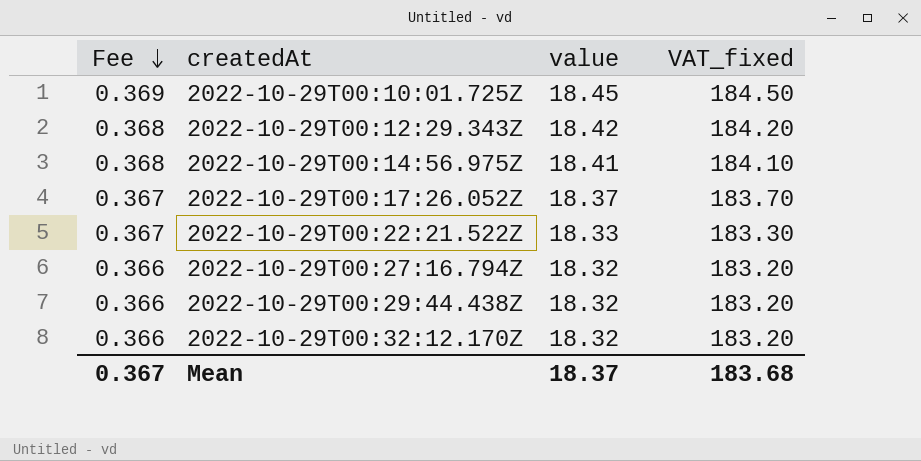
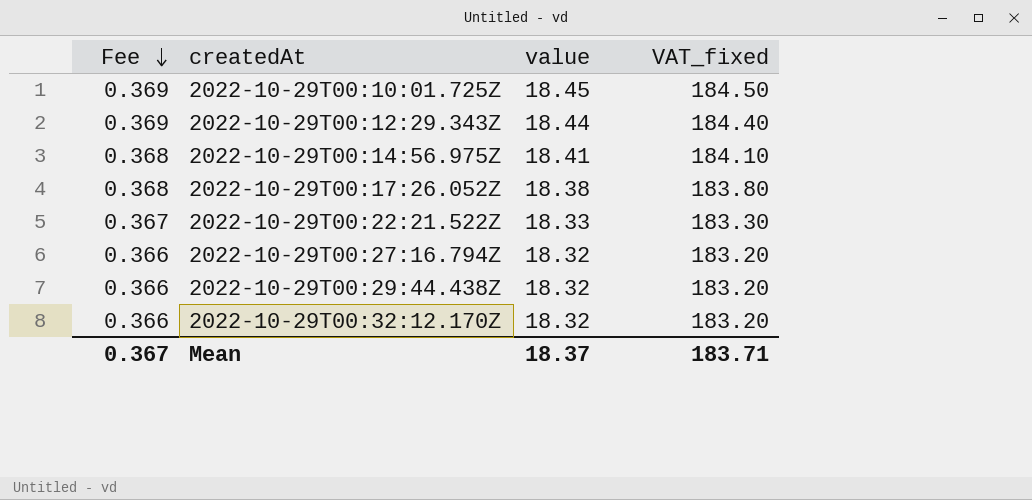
2022-10-29T00:12:29.343Z | Fee: 0.368 -> 0.369
2022-10-29T00:12:29.343Z | value: 18.42 -> 18.44
2022-10-29T00:12:29.343Z | VAT_fixed: 184.20 -> 184.40
2022-10-29T00:17:26.052Z | Fee: 0.367 -> 0.368
2022-10-29T00:17:26.052Z | value: 18.37 -> 18.38
2022-10-29T00:17:26.052Z | VAT_fixed: 183.70 -> 183.80
Mean | VAT_fixed: 183.68 -> 183.71

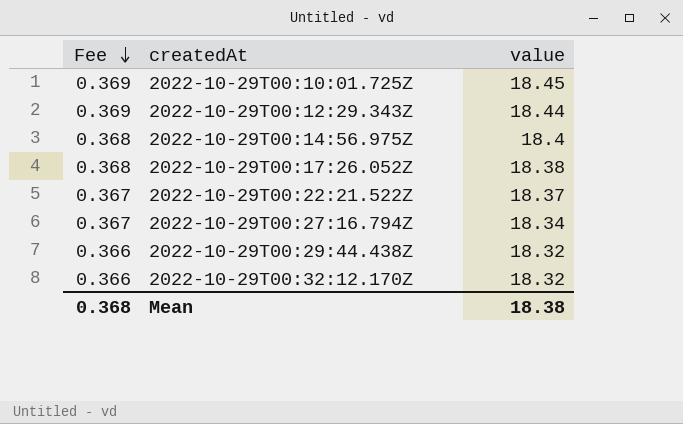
column VAT_fixed | formula: [value] * 10 -> none
2022-10-29T00:14:56.975Z | value: 18.41 -> 18.4
2022-10-29T00:22:21.522Z | value: 18.33 -> 18.37
2022-10-29T00:27:16.794Z | Fee: 0.366 -> 0.367
2022-10-29T00:27:16.794Z | value: 18.32 -> 18.34
Mean | Fee: 0.367 -> 0.368
Mean | value: 18.37 -> 18.38

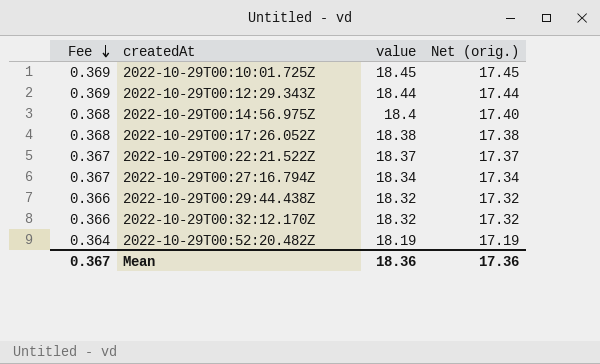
column Net (orig.) | formula: none -> [value] - 1
row 2022-10-29T00:52:20.482Z: none -> 0.364 | 18.19 | 17.19
Mean | Fee: 0.368 -> 0.367
Mean | value: 18.38 -> 18.36

